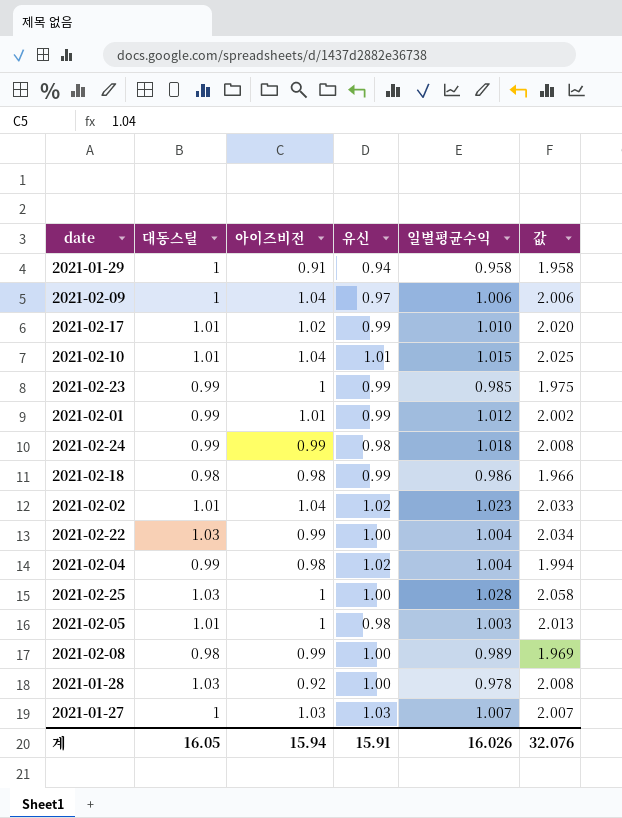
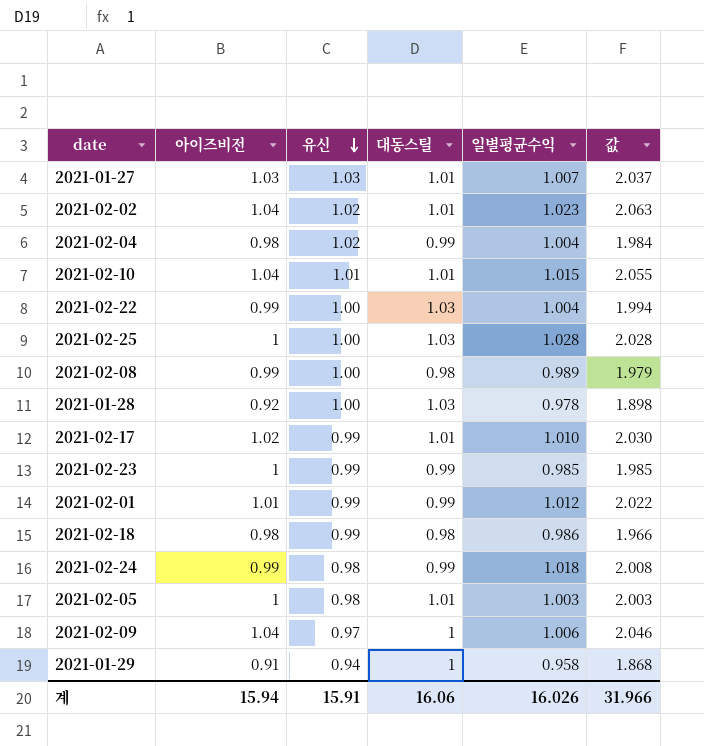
row order: none -> 유신 descending
column 대동스틸 | position: 2 -> 4
column 값 | formula: [대동스틸] + [일별평균수익] -> [아이즈비전] + [일별평균수익]
2021-01-27 | 대동스틸: 1 -> 1.01
계 | 대동스틸: 16.05 -> 16.06
계 | 값: 32.076 -> 31.966

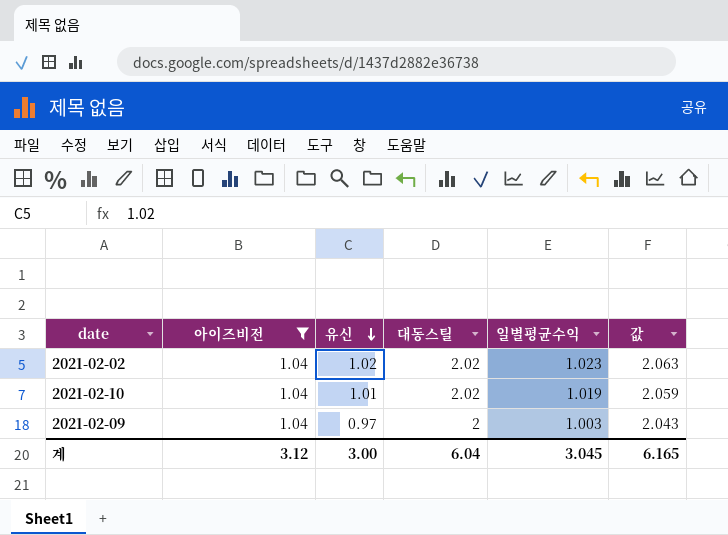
filter: none -> 아이즈비전 = 1.04
2021-02-02 | 대동스틸: 1.01 -> 2.02
2021-02-10 | 대동스틸: 1.01 -> 2.02
2021-02-10 | 일별평균수익: 1.015 -> 1.019
2021-02-10 | 값: 2.055 -> 2.059
2021-02-09 | 대동스틸: 1 -> 2
2021-02-09 | 일별평균수익: 1.006 -> 1.003
2021-02-09 | 값: 2.046 -> 2.043
계 | 아이즈비전: 15.94 -> 3.12
계 | 유신: 15.91 -> 3.00
계 | 대동스틸: 16.06 -> 6.04
계 | 일별평균수익: 16.026 -> 3.045
계 | 값: 31.966 -> 6.165

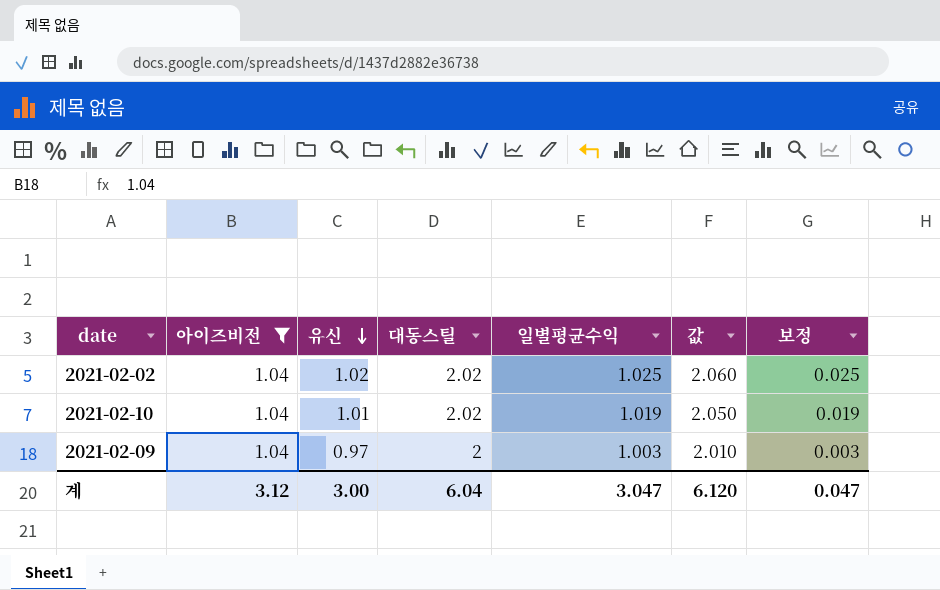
column 값 | formula: [아이즈비전] + [일별평균수익] -> [아이즈비전] + [유신]
column 보정 | formula: none -> [일별평균수익] - 1
2021-02-02 | 일별평균수익: 1.023 -> 1.025
계 | 일별평균수익: 3.045 -> 3.047
계 | 값: 6.165 -> 6.120

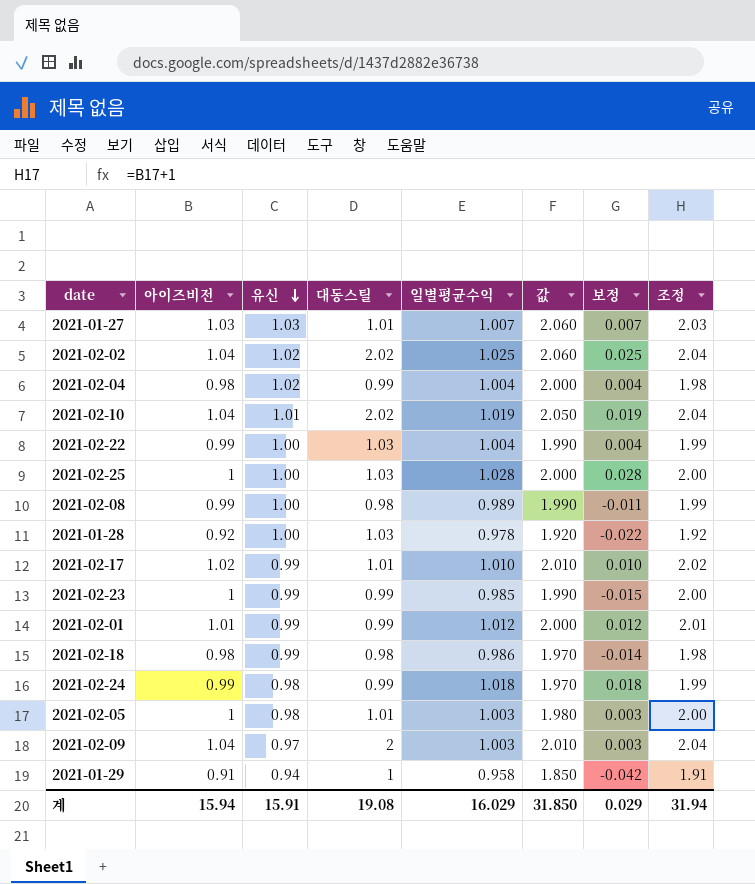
filter: 아이즈비전 = 1.04 -> none
column 조정 | formula: none -> [아이즈비전] + 1
계 | 아이즈비전: 3.12 -> 15.94
계 | 유신: 3.00 -> 15.91
계 | 대동스틸: 6.04 -> 19.08
계 | 일별평균수익: 3.047 -> 16.029
계 | 값: 6.120 -> 31.850
계 | 보정: 0.047 -> 0.029

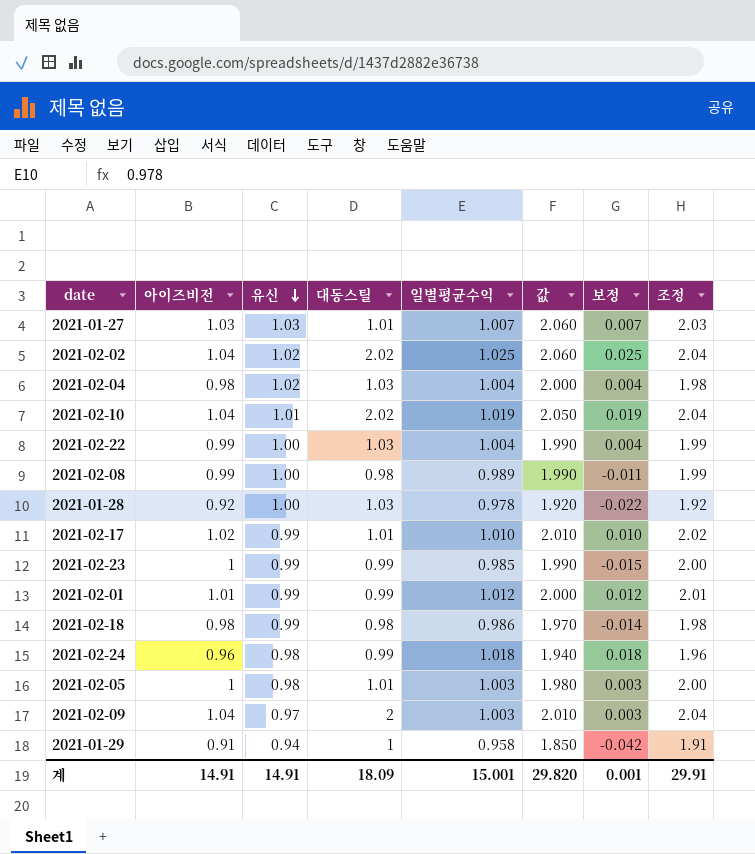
row 2021-02-25: 1 | 1.00 | 1.03 | 1.028 | 2.000 | 0.028 | 2.00 -> none
2021-02-04 | 대동스틸: 0.99 -> 1.03
2021-02-24 | 아이즈비전: 0.99 -> 0.96
2021-02-24 | 값: 1.970 -> 1.940
2021-02-24 | 조정: 1.99 -> 1.96
계 | 아이즈비전: 15.94 -> 14.91
계 | 유신: 15.91 -> 14.91
계 | 대동스틸: 19.08 -> 18.09
계 | 일별평균수익: 16.029 -> 15.001
계 | 값: 31.850 -> 29.820
계 | 보정: 0.029 -> 0.001
계 | 조정: 31.94 -> 29.91

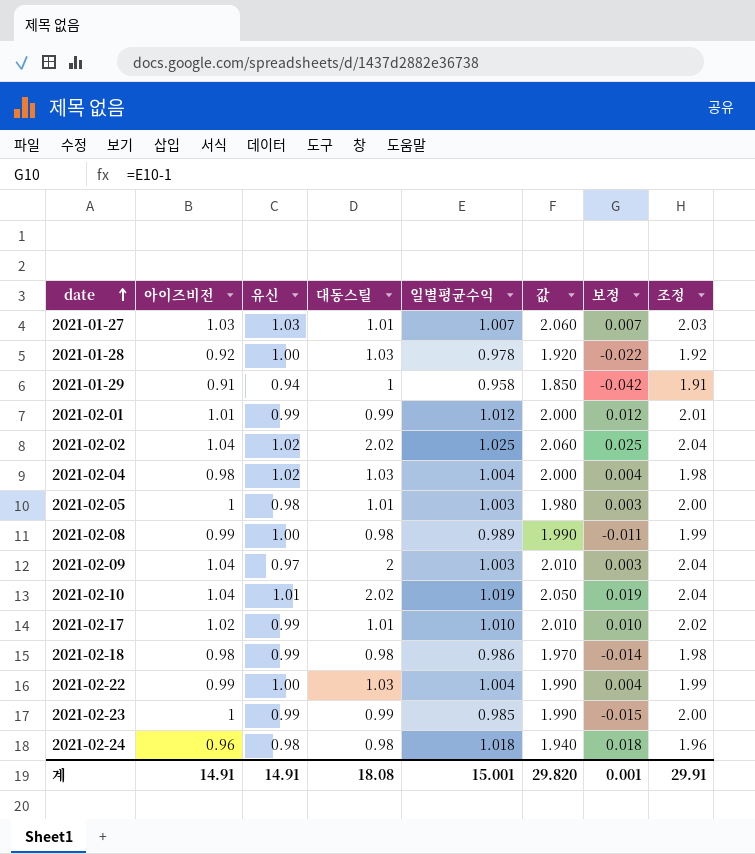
row order: 유신 descending -> date ascending
2021-02-24 | 대동스틸: 0.99 -> 0.98
계 | 대동스틸: 18.09 -> 18.08

